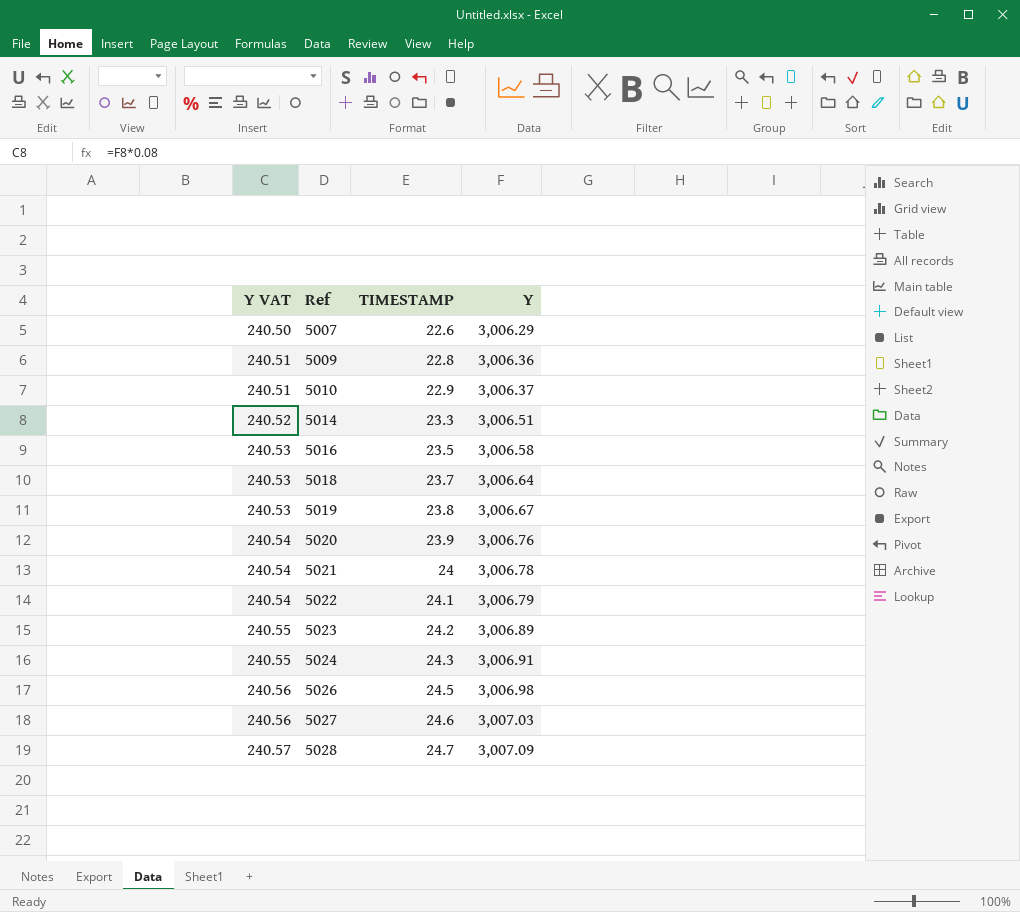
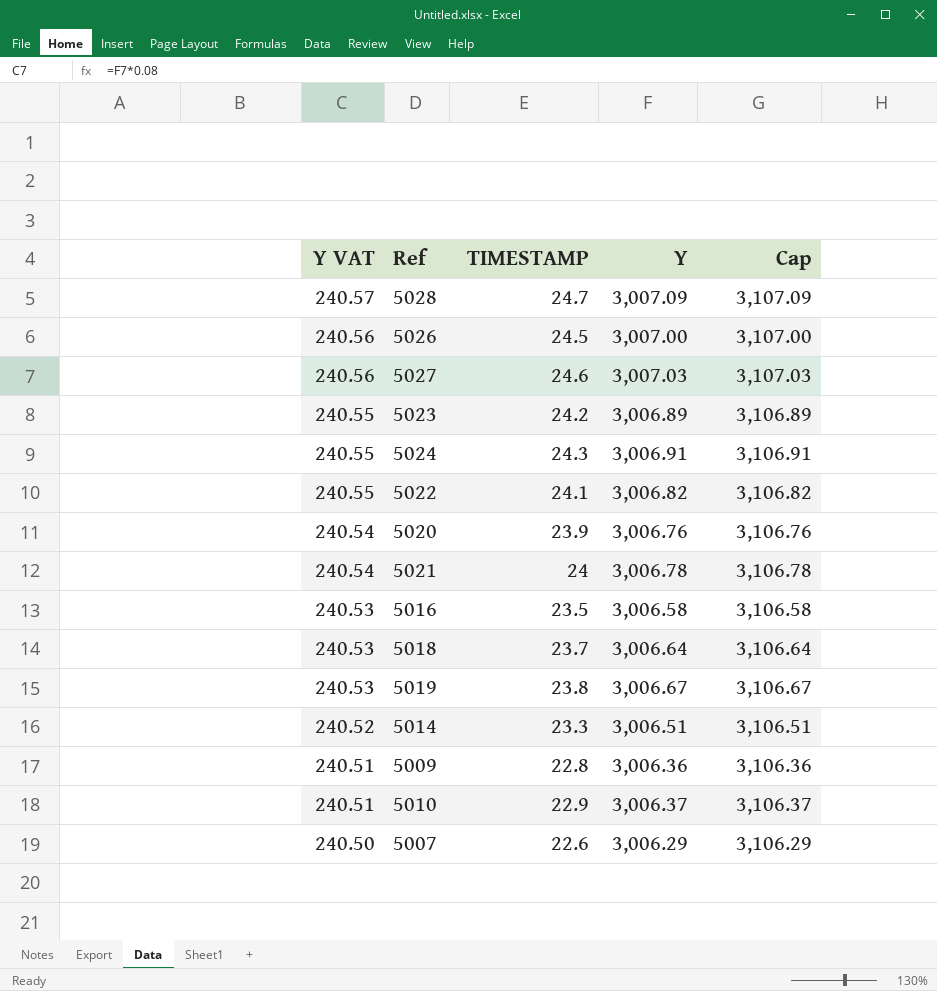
row order: Y VAT ascending -> Y VAT descending
column Cap | formula: none -> [Y] + 100
5026 | Y: 3,006.98 -> 3,007.00
5022 | Y VAT: 240.54 -> 240.55
5022 | Y: 3,006.79 -> 3,006.82

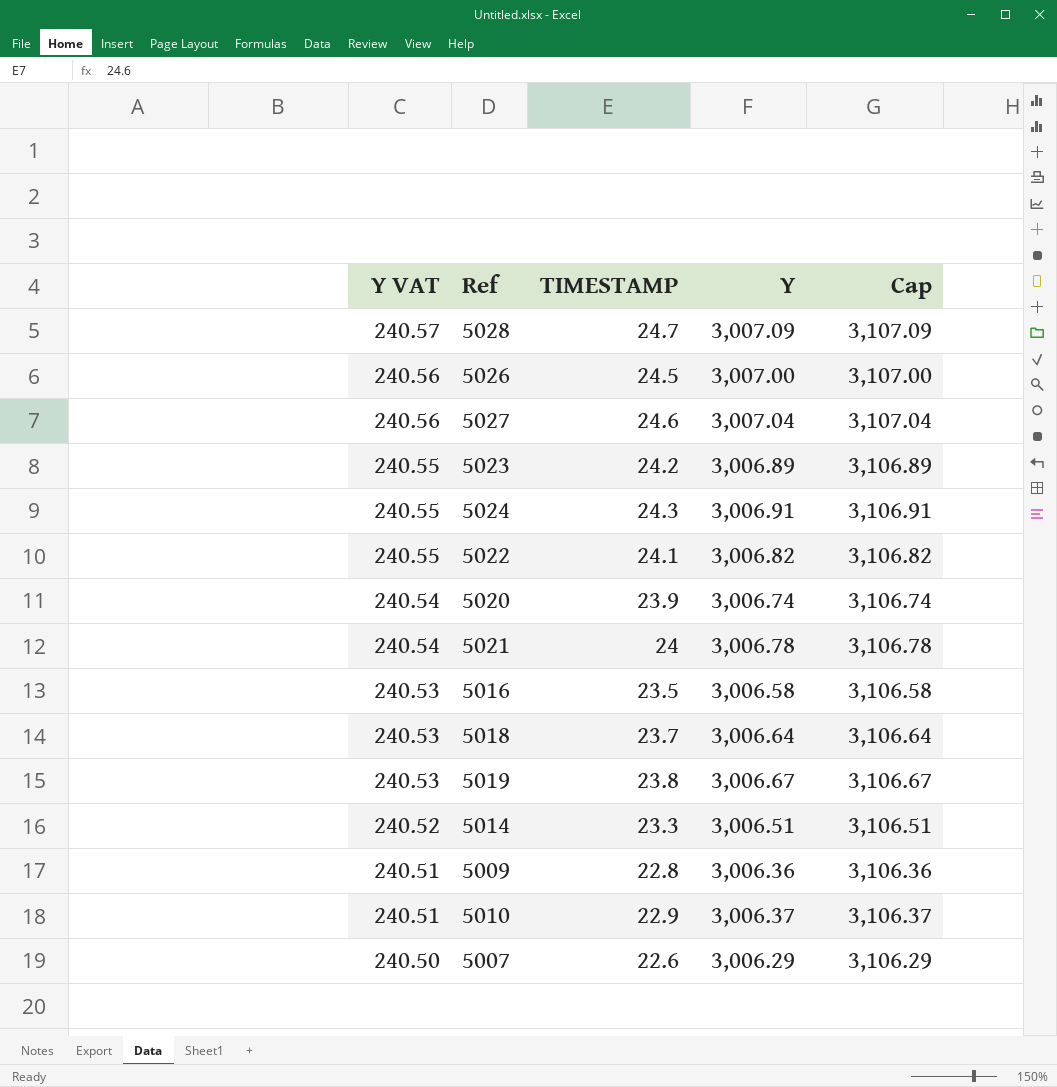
5027 | Y: 3,007.03 -> 3,007.04
5027 | Cap: 3,107.03 -> 3,107.04
5020 | Y: 3,006.76 -> 3,006.74
5020 | Cap: 3,106.76 -> 3,106.74

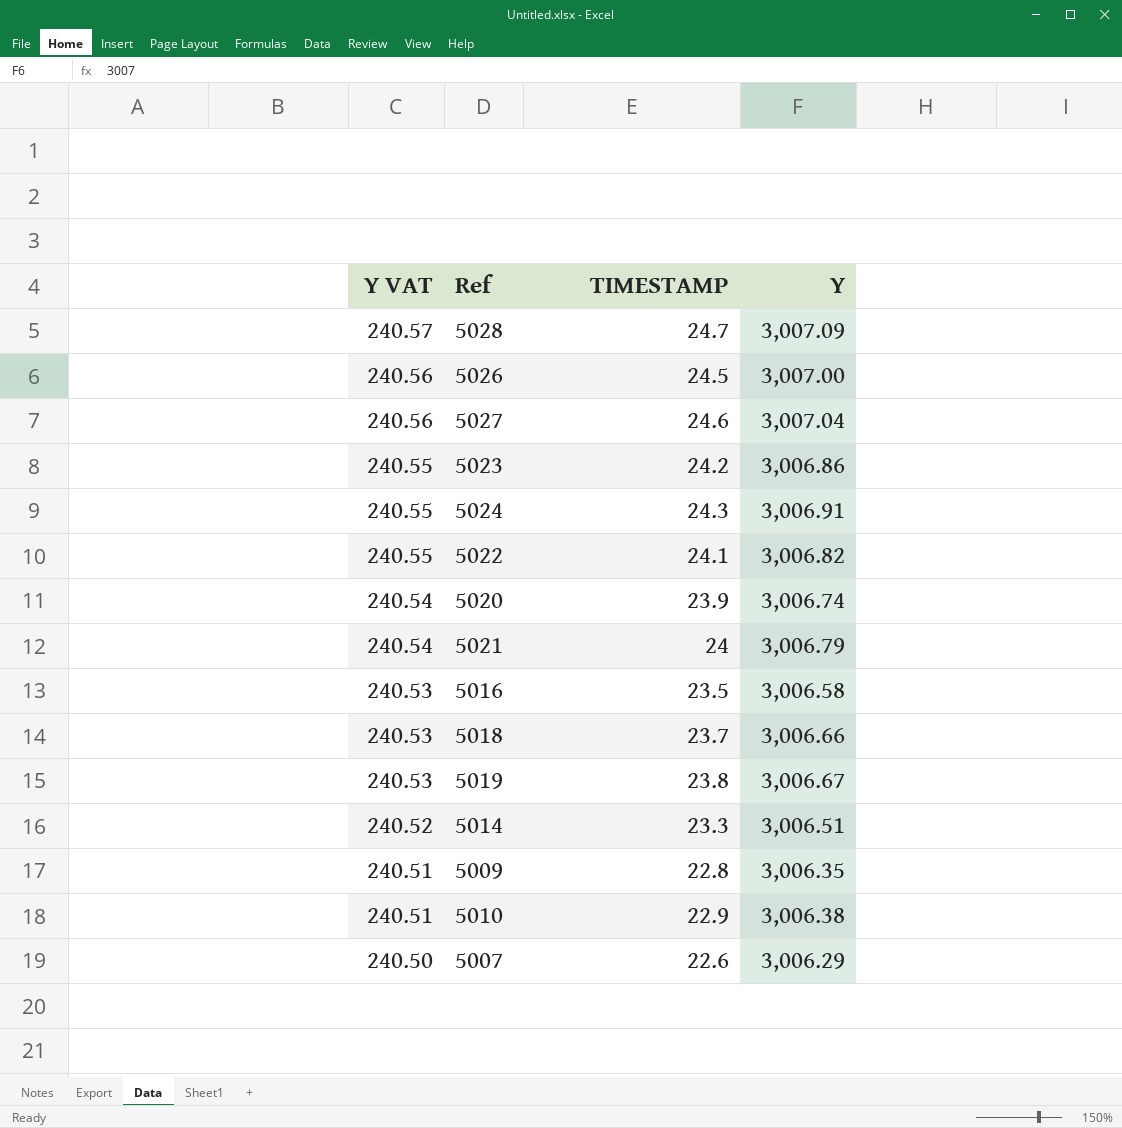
column Cap | formula: [Y] + 100 -> none
5023 | Y: 3,006.89 -> 3,006.86
5021 | Y: 3,006.78 -> 3,006.79
5018 | Y: 3,006.64 -> 3,006.66
5009 | Y: 3,006.36 -> 3,006.35
5010 | Y: 3,006.37 -> 3,006.38

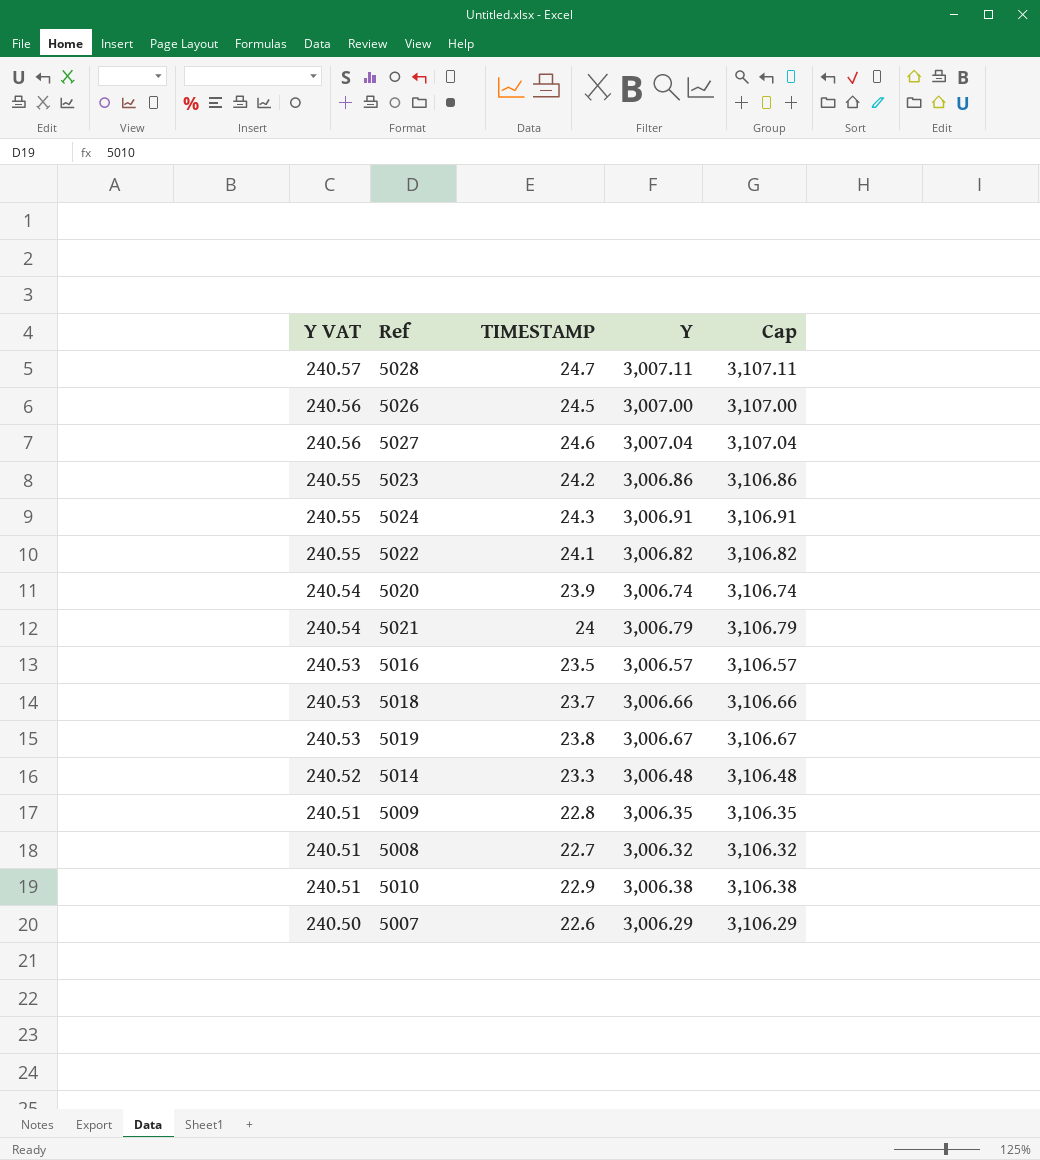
column Cap | formula: none -> [Y] + 100
5028 | Y: 3,007.09 -> 3,007.11
5016 | Y: 3,006.58 -> 3,006.57
5014 | Y: 3,006.51 -> 3,006.48
row 5008: none -> 240.51 | 22.7 | 3,006.32 | 3,106.32

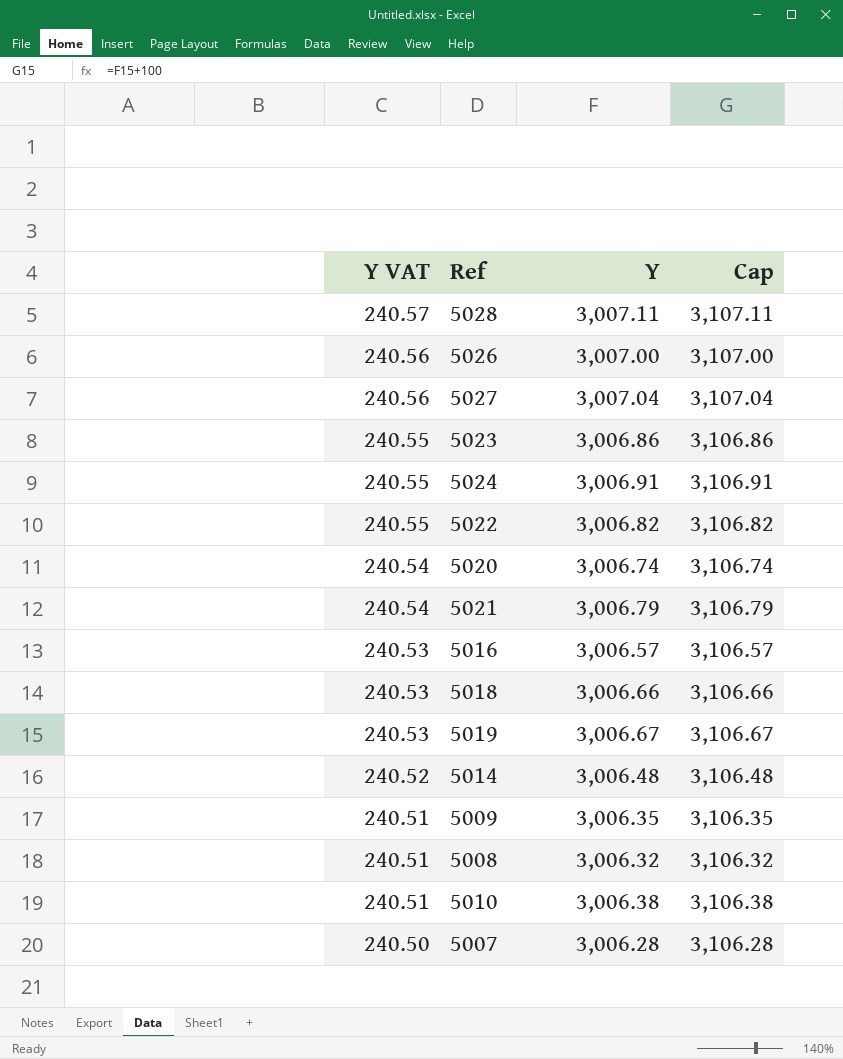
column TIMESTAMP | position: 3 -> none
5007 | Y: 3,006.29 -> 3,006.28
5007 | Cap: 3,106.29 -> 3,106.28

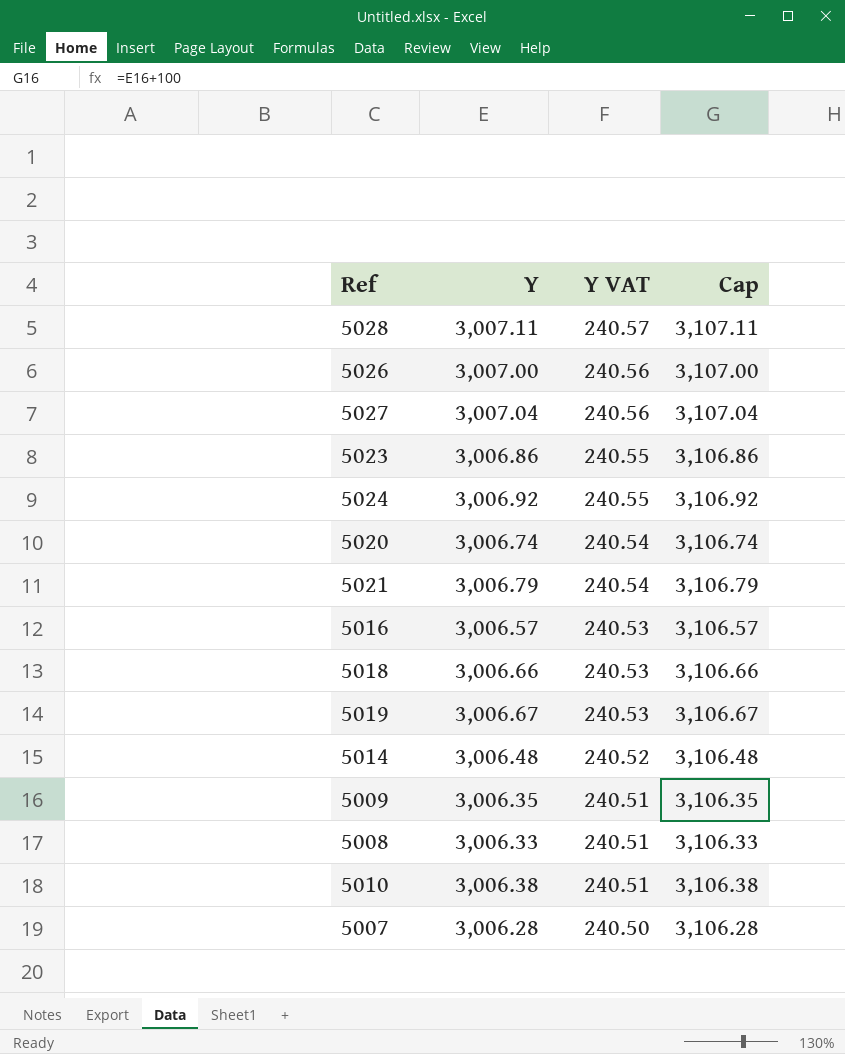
column Y VAT | position: 1 -> 3
row 5022: 240.55 | 3,006.82 | 3,106.82 -> none
5024 | Y: 3,006.91 -> 3,006.92
5024 | Cap: 3,106.91 -> 3,106.92
5008 | Y: 3,006.32 -> 3,006.33
5008 | Cap: 3,106.32 -> 3,106.33

